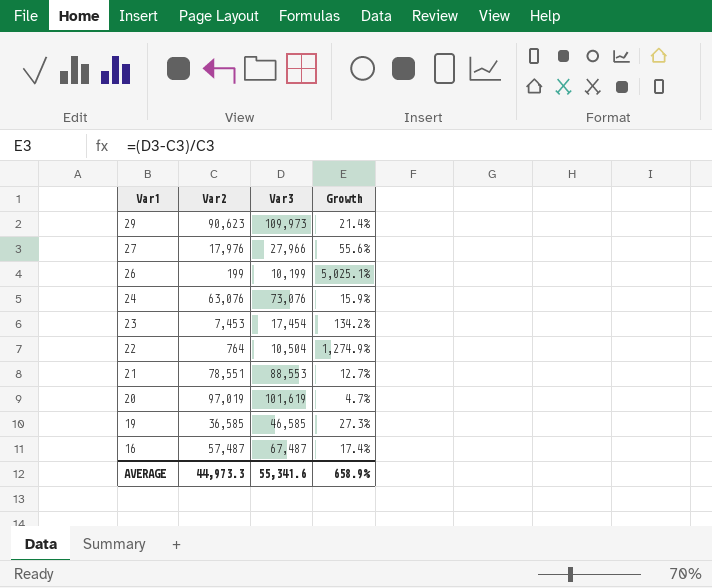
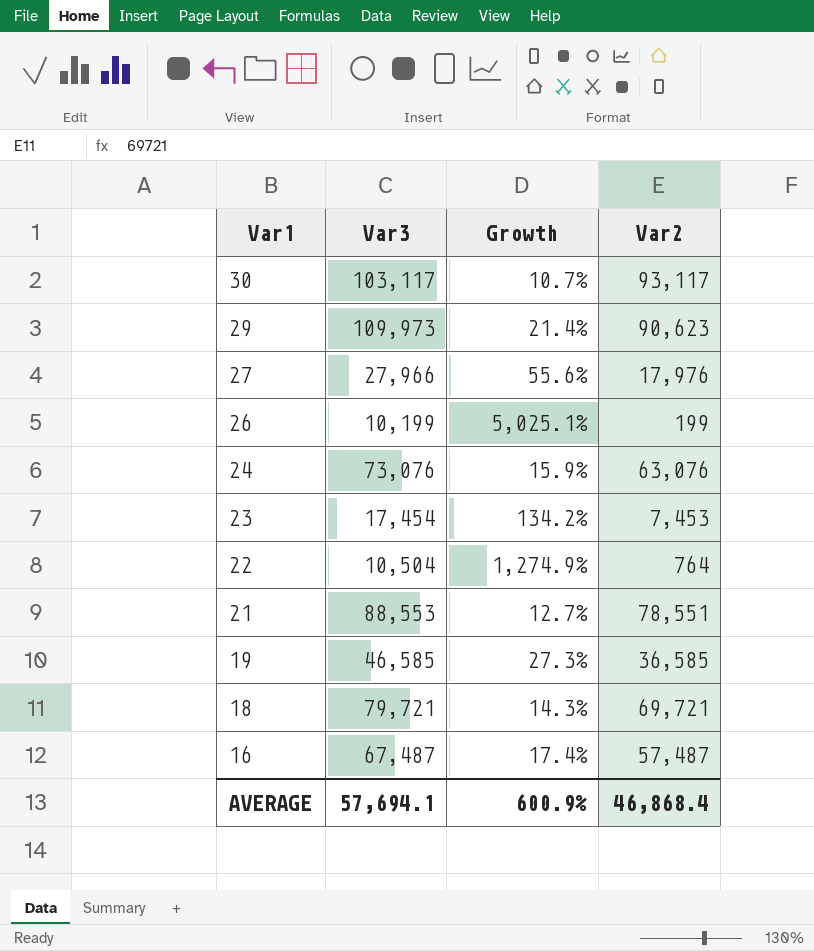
column Var2 | position: 2 -> 4
row 20: 97,019 | 101,619 | 4.7% -> none
row 30: none -> 103,117 | 10.7% | 93,117
row 18: none -> 79,721 | 14.3% | 69,721
AVERAGE | Var3: 55,341.6 -> 57,694.1
AVERAGE | Growth: 658.9% -> 600.9%
AVERAGE | Var2: 44,973.3 -> 46,868.4

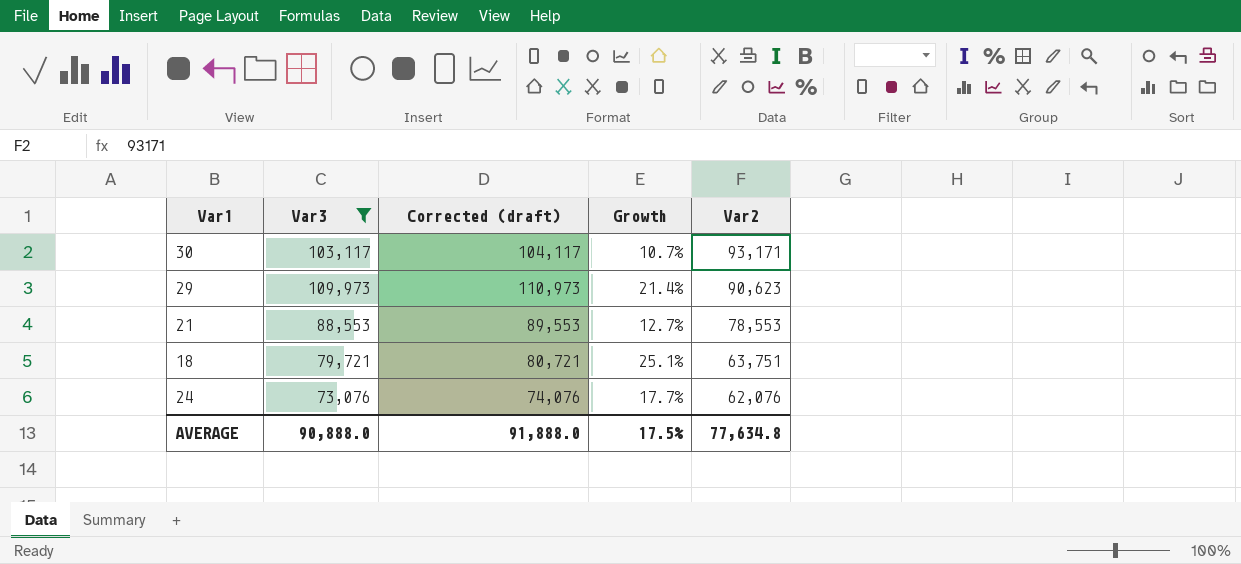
filter: none -> Var3 >= 73,076
row order: Var1 descending -> Var2 descending
column Corrected (draft) | formula: none -> [Var3] + 1000
30 | Var2: 93,117 -> 93,171
21 | Var2: 78,551 -> 78,553
18 | Growth: 14.3% -> 25.1%
18 | Var2: 69,721 -> 63,751
24 | Growth: 15.9% -> 17.7%
24 | Var2: 63,076 -> 62,076
AVERAGE | Var3: 57,694.1 -> 90,888.0
AVERAGE | Growth: 600.9% -> 17.5%
AVERAGE | Var2: 46,868.4 -> 77,634.8

